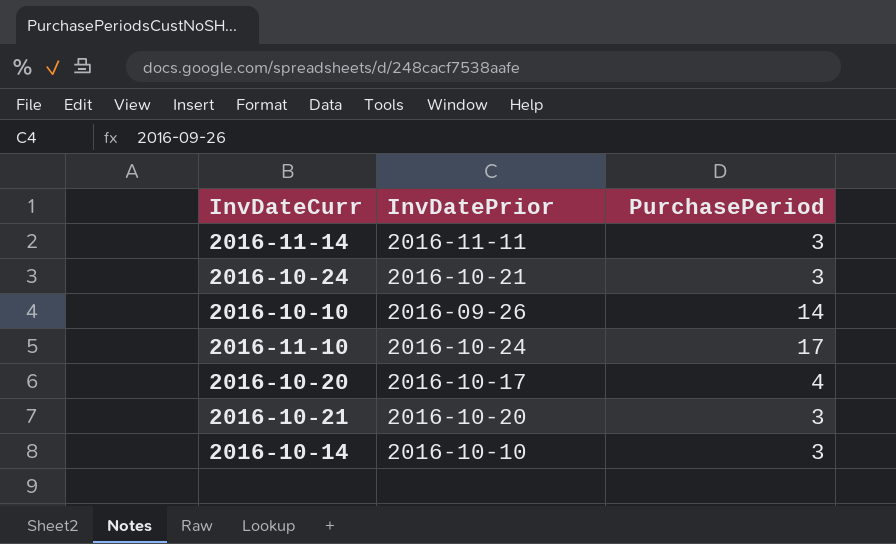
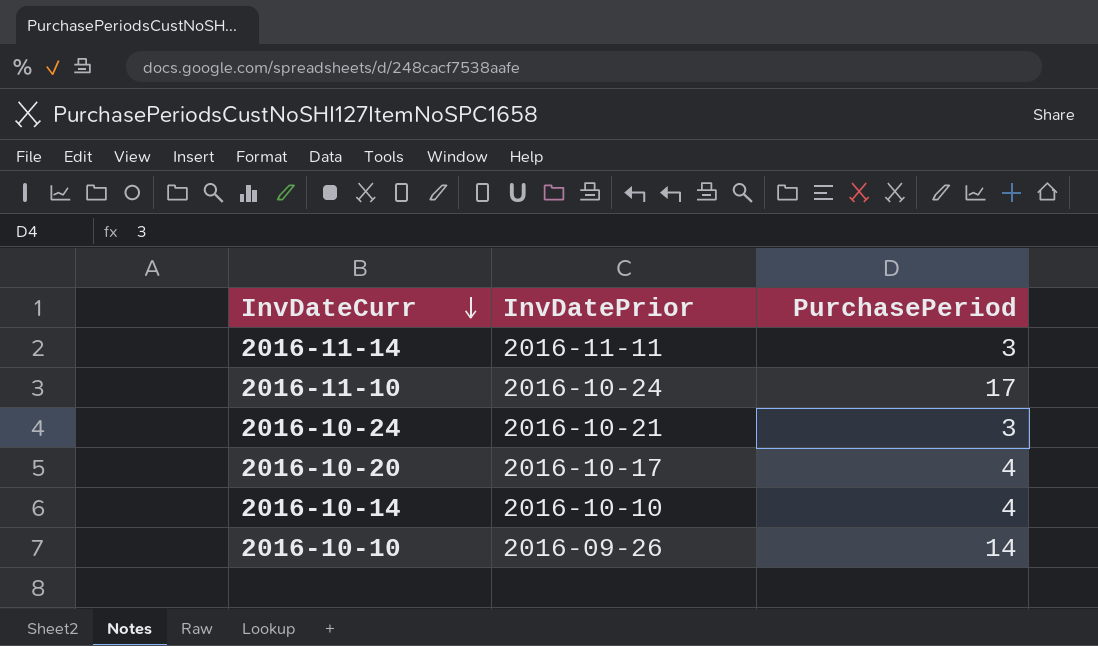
row order: none -> InvDateCurr descending
row 2016-10-21: 2016-10-20 | 3 -> none
2016-10-14 | PurchasePeriod: 3 -> 4

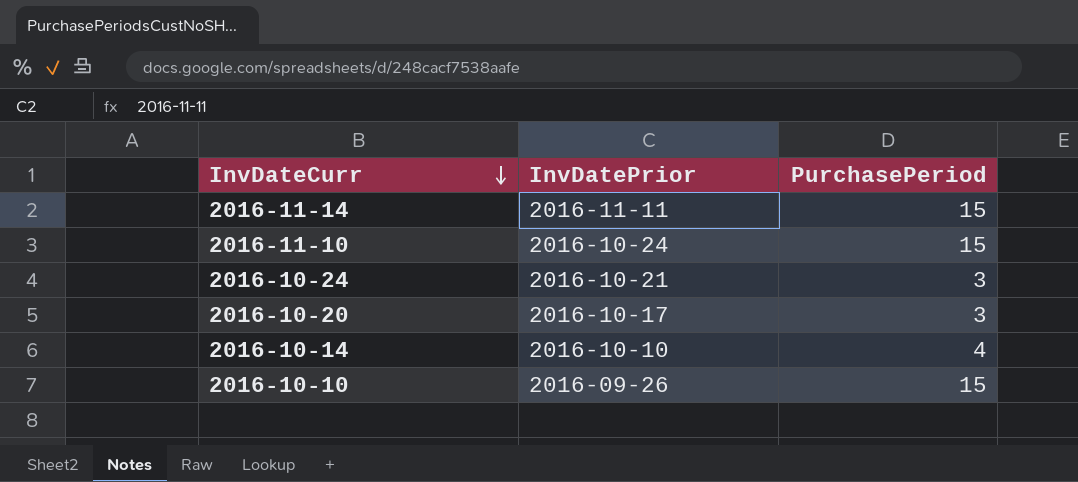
2016-11-14 | PurchasePeriod: 3 -> 15
2016-11-10 | PurchasePeriod: 17 -> 15
2016-10-20 | PurchasePeriod: 4 -> 3
2016-10-10 | PurchasePeriod: 14 -> 15

